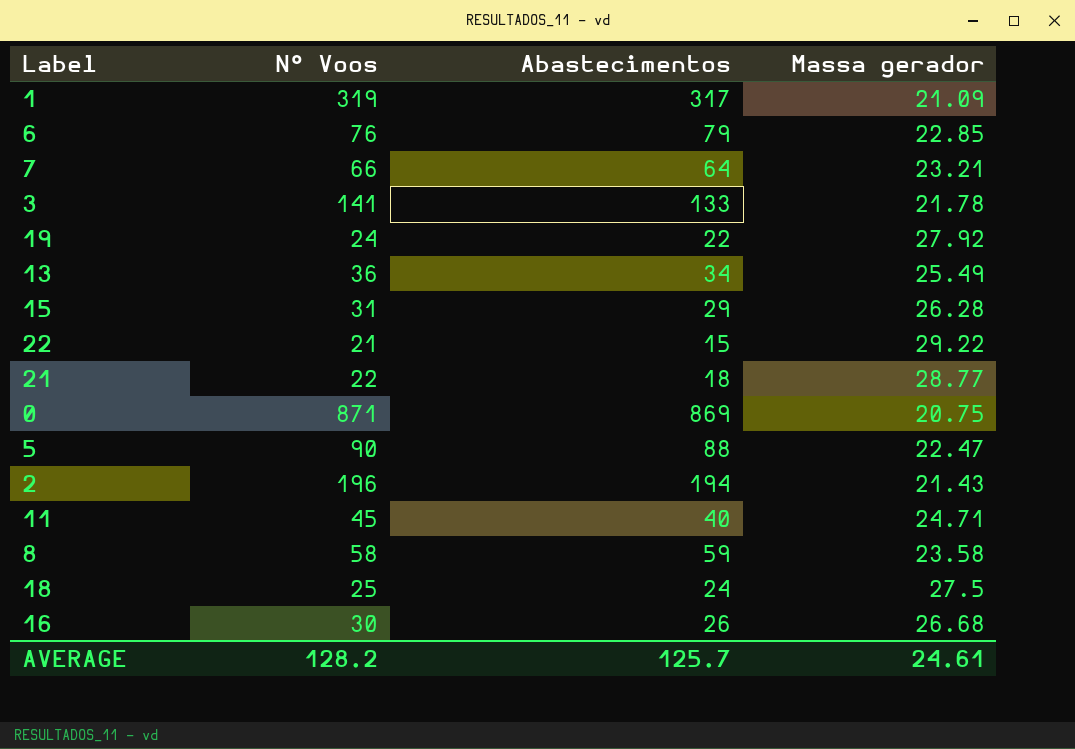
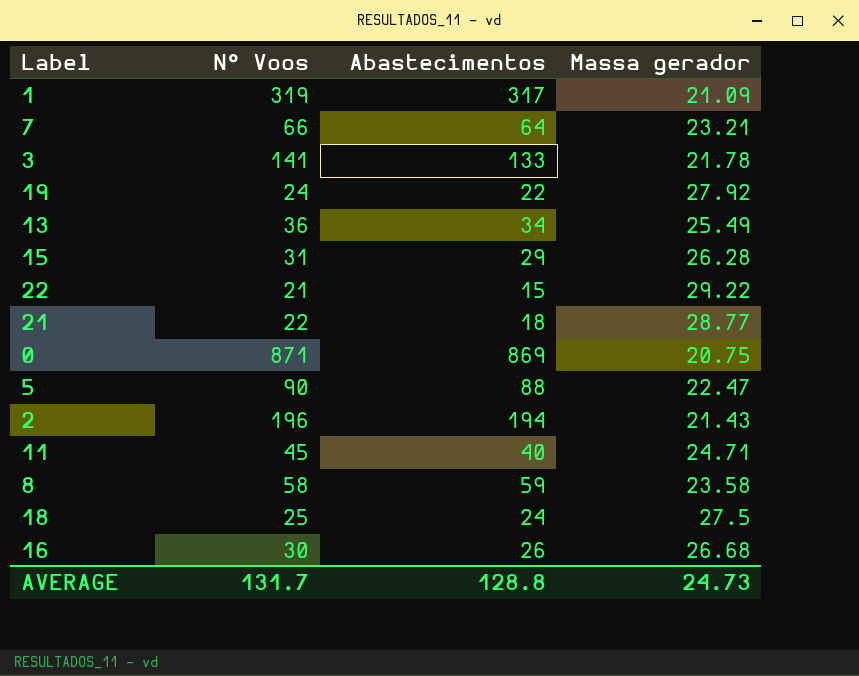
row 6: 76 | 79 | 22.85 -> none
AVERAGE | N° Voos: 128.2 -> 131.7
AVERAGE | Abastecimentos: 125.7 -> 128.8
AVERAGE | Massa gerador: 24.61 -> 24.73

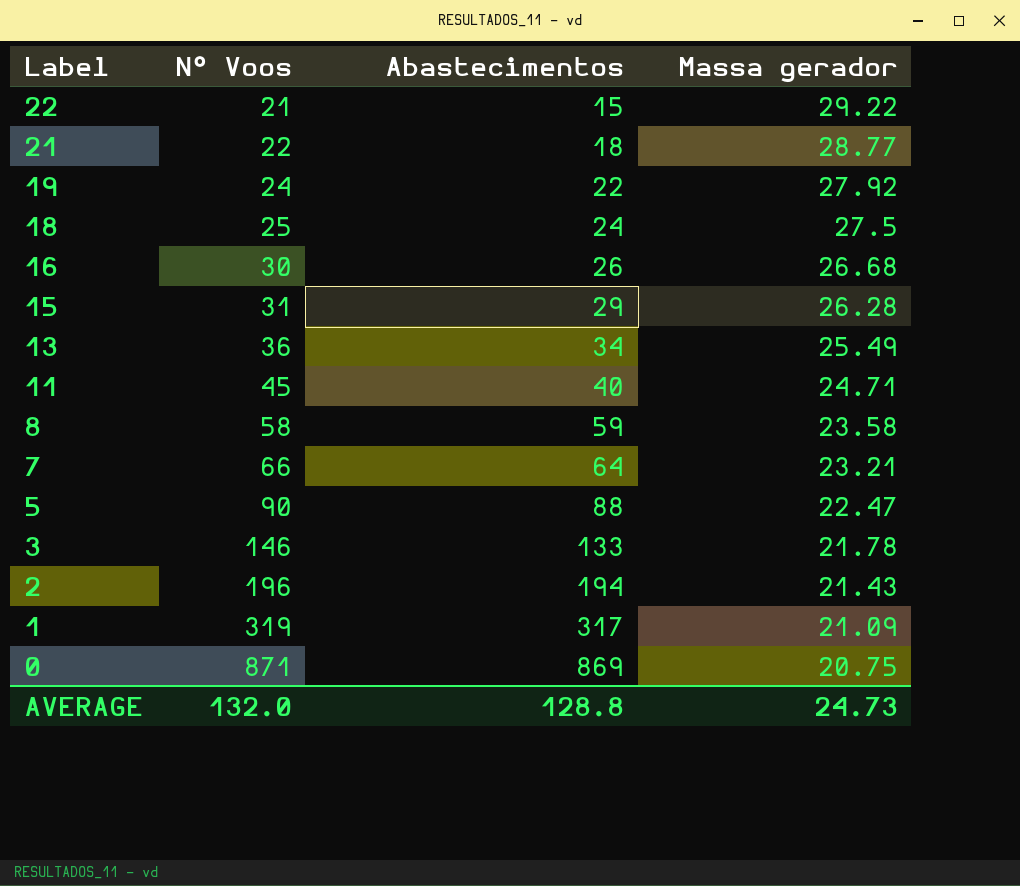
row order: none -> Label descending
3 | N° Voos: 141 -> 146
AVERAGE | N° Voos: 131.7 -> 132.0

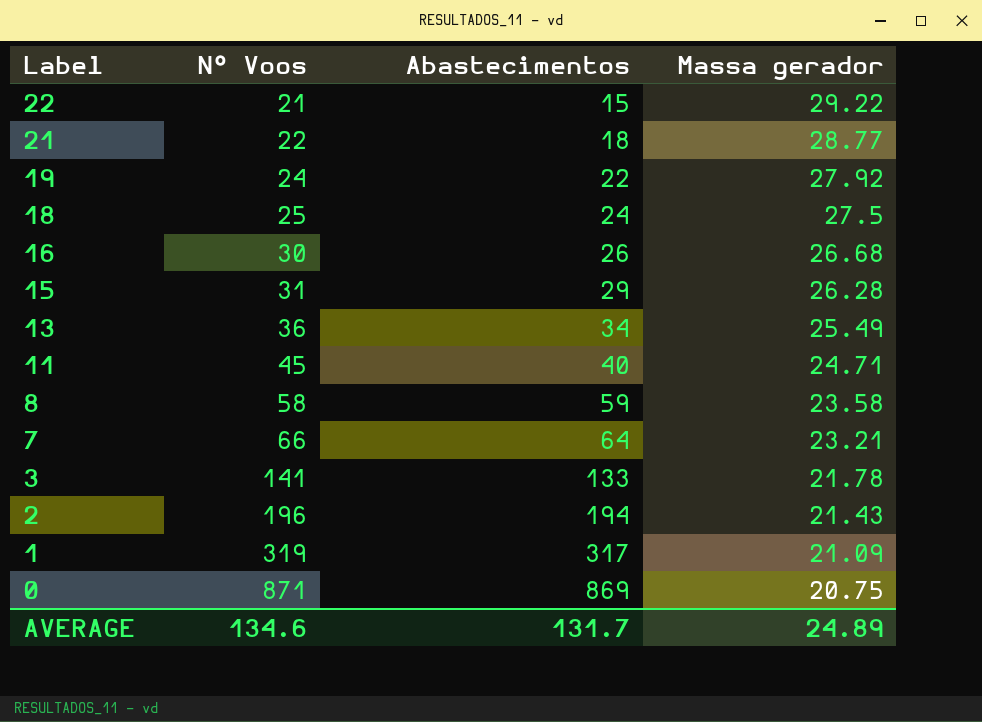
row 5: 90 | 88 | 22.47 -> none
3 | N° Voos: 146 -> 141
AVERAGE | N° Voos: 132.0 -> 134.6
AVERAGE | Abastecimentos: 128.8 -> 131.7
AVERAGE | Massa gerador: 24.73 -> 24.89

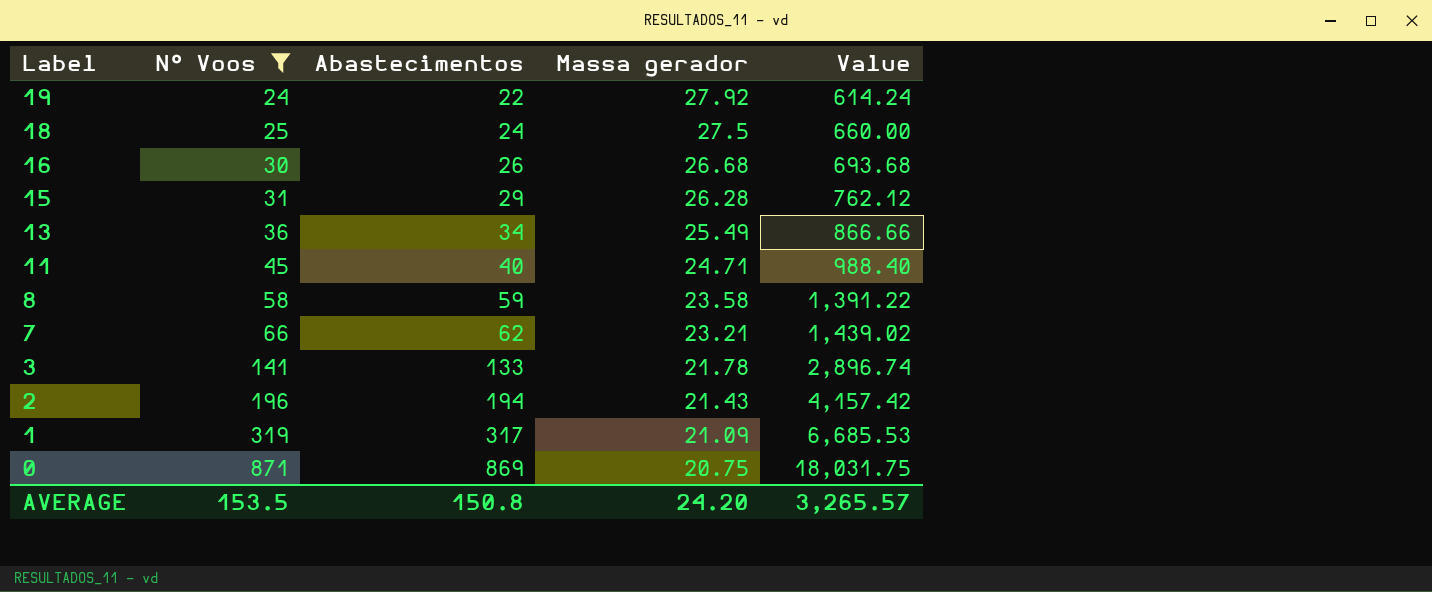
filter: none -> N° Voos >= 24
column Value | formula: none -> [Abastecimentos] * [Massa gerador]
7 | Abastecimentos: 64 -> 62
AVERAGE | N° Voos: 134.6 -> 153.5
AVERAGE | Abastecimentos: 131.7 -> 150.8
AVERAGE | Massa gerador: 24.89 -> 24.20

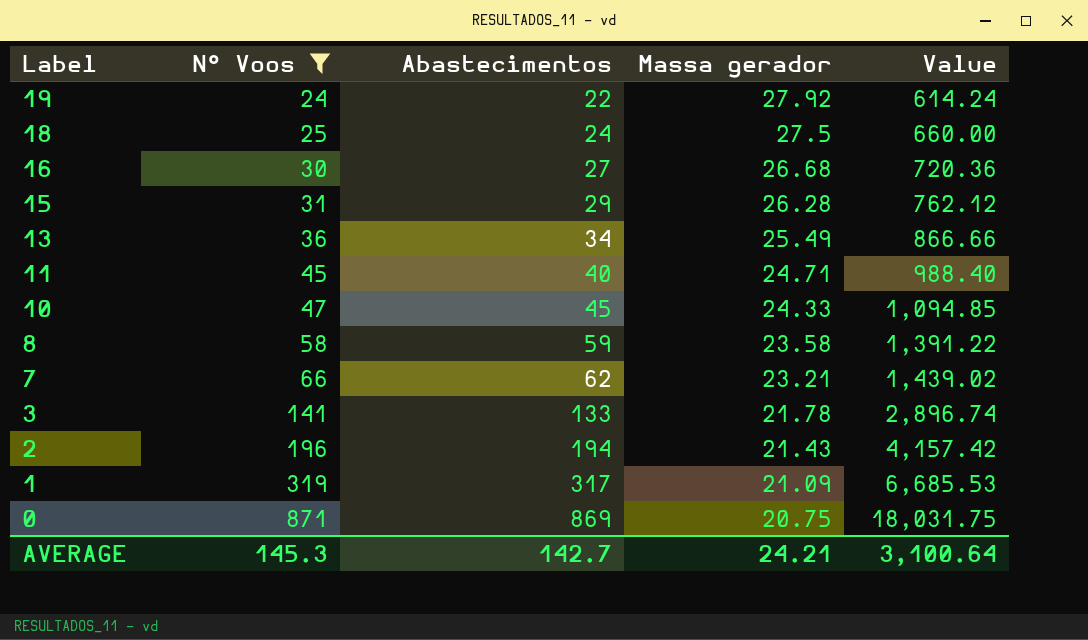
16 | Abastecimentos: 26 -> 27
16 | Value: 693.68 -> 720.36
row 10: none -> 47 | 45 | 24.33 | 1,094.85
AVERAGE | N° Voos: 153.5 -> 145.3
AVERAGE | Abastecimentos: 150.8 -> 142.7
AVERAGE | Massa gerador: 24.20 -> 24.21
AVERAGE | Value: 3,265.57 -> 3,100.64

